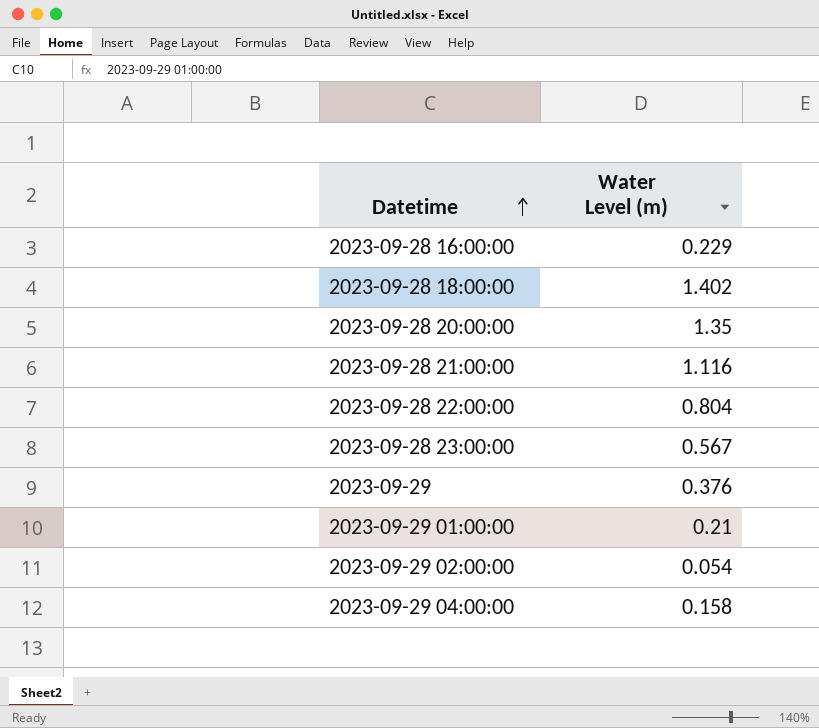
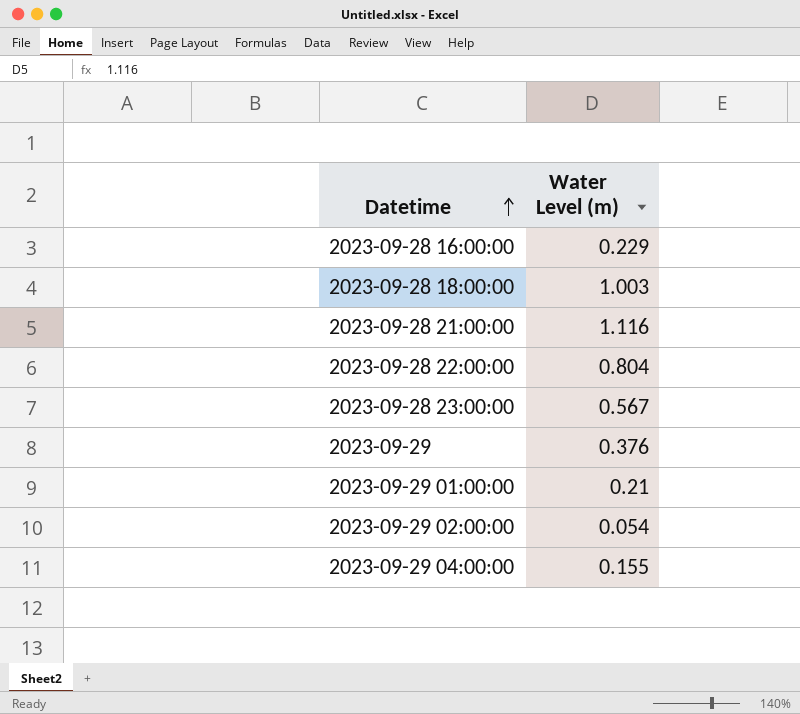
row 2023-09-28 20:00:00: 1.35 -> none
2023-09-28 18:00:00 | Water Level (m): 1.402 -> 1.003
2023-09-29 04:00:00 | Water Level (m): 0.158 -> 0.155

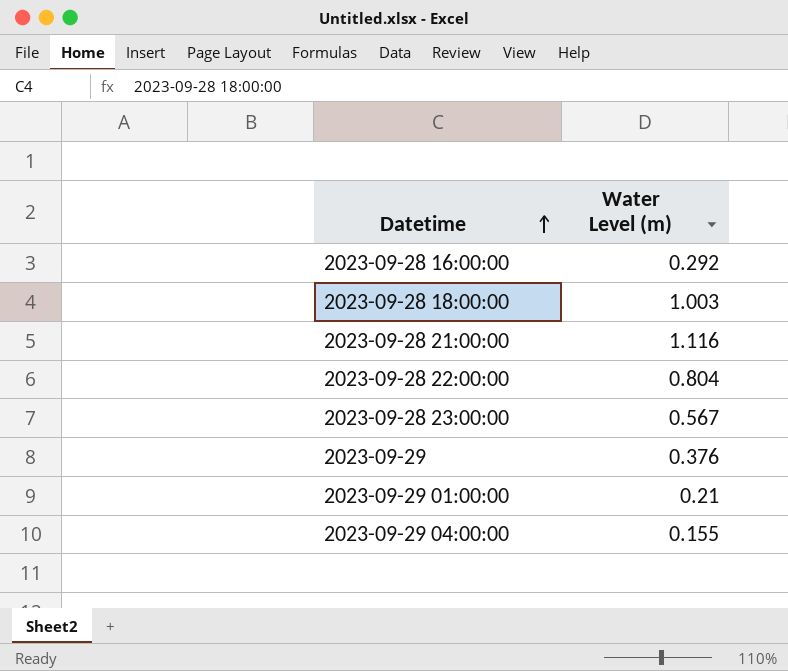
row 2023-09-29 02:00:00: 0.054 -> none
2023-09-28 16:00:00 | Water Level (m): 0.229 -> 0.292

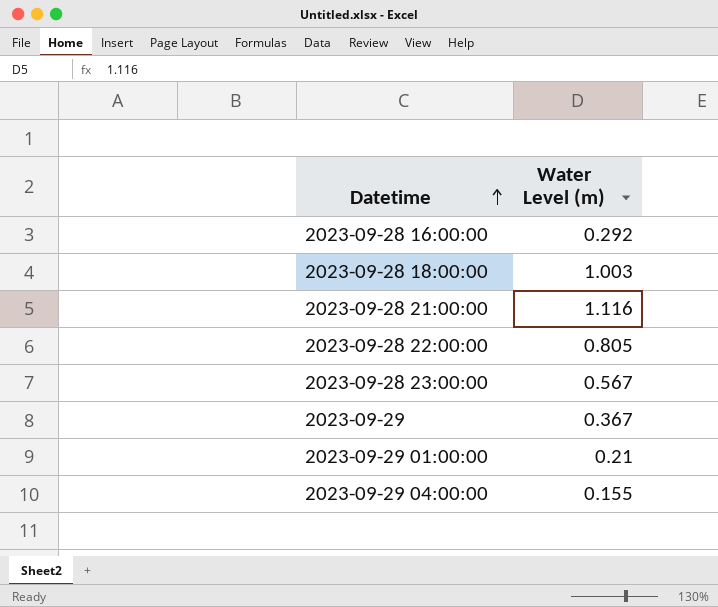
2023-09-28 22:00:00 | Water Level (m): 0.804 -> 0.805
2023-09-29 | Water Level (m): 0.376 -> 0.367

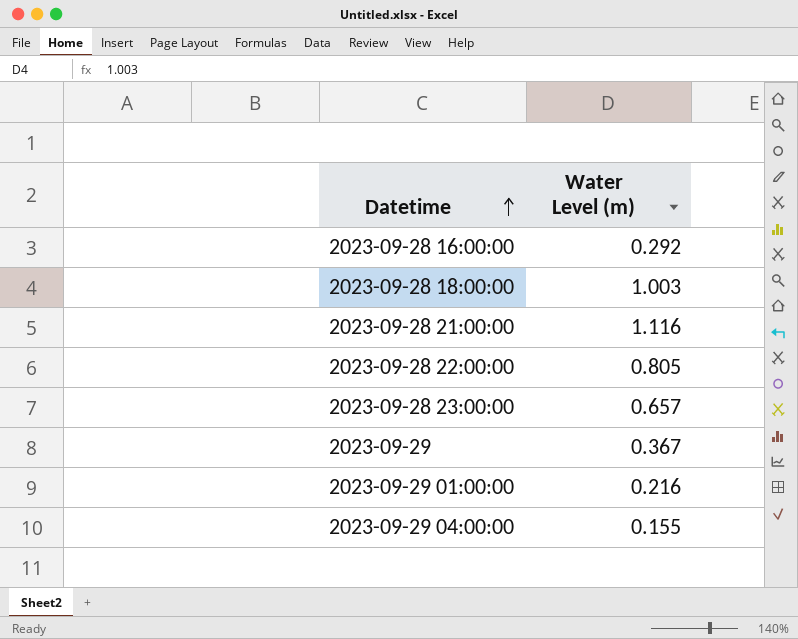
2023-09-28 23:00:00 | Water Level (m): 0.567 -> 0.657
2023-09-29 01:00:00 | Water Level (m): 0.21 -> 0.216

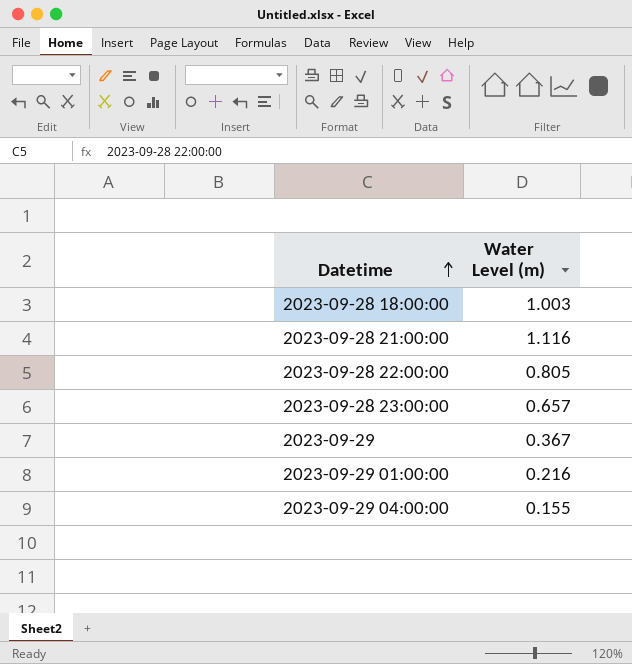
row 2023-09-28 16:00:00: 0.292 -> none

